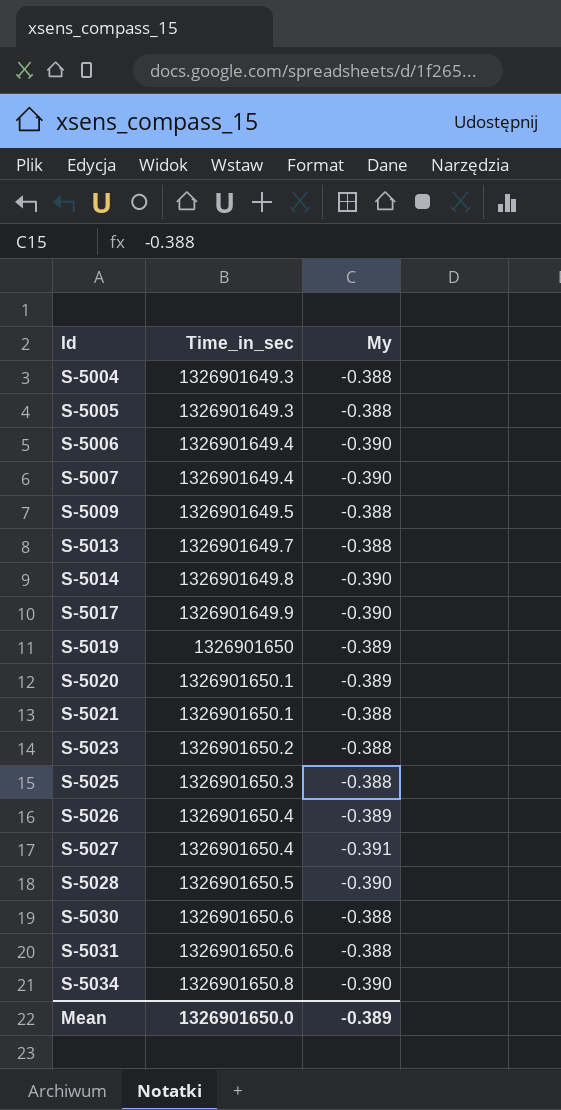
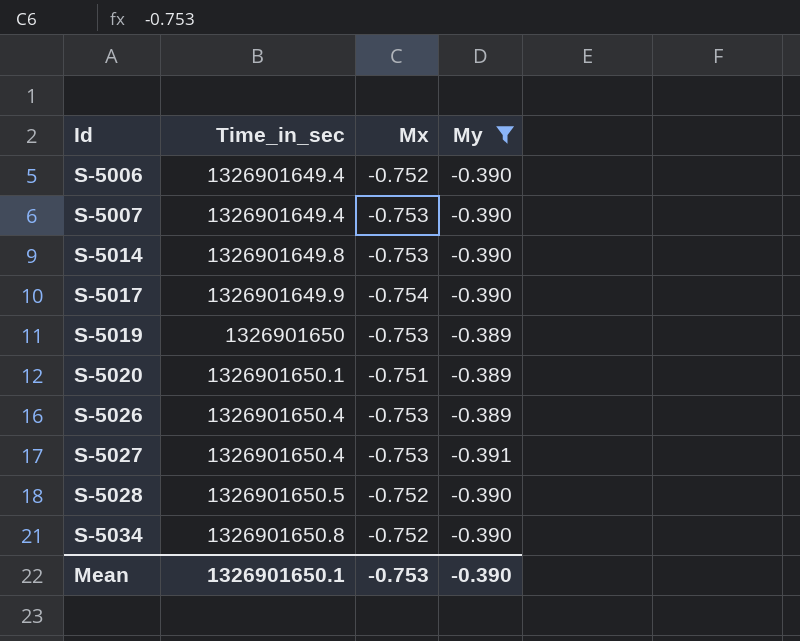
filter: none -> My != -0.388
column Mx | position: none -> 3
Mean | Time_in_sec: 1326901650.0 -> 1326901650.1
Mean | My: -0.389 -> -0.390

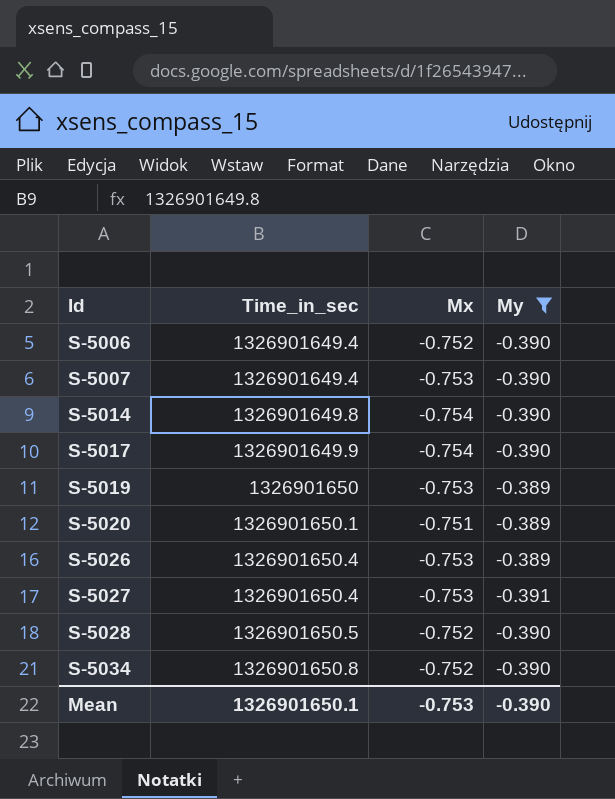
S-5014 | Mx: -0.753 -> -0.754

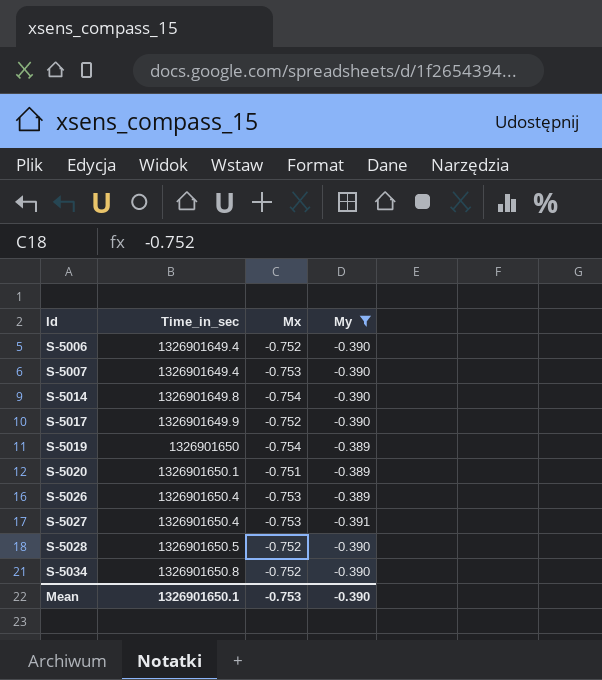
S-5017 | Mx: -0.754 -> -0.752
S-5019 | Mx: -0.753 -> -0.754

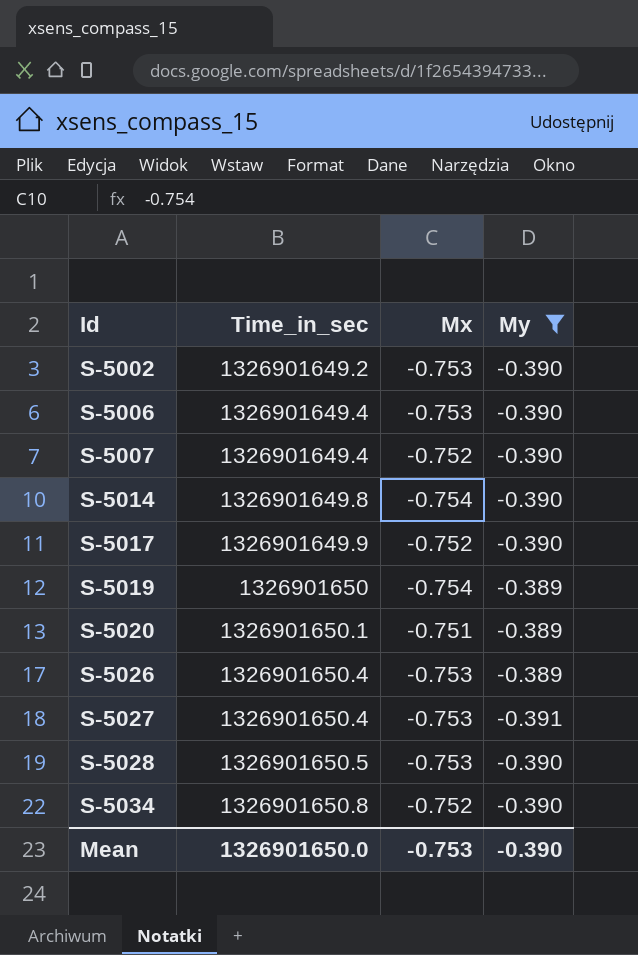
row S-5002: none -> 1326901649.2 | -0.753 | -0.390
S-5006 | Mx: -0.752 -> -0.753
S-5007 | Mx: -0.753 -> -0.752
S-5028 | Mx: -0.752 -> -0.753
Mean | Time_in_sec: 1326901650.1 -> 1326901650.0

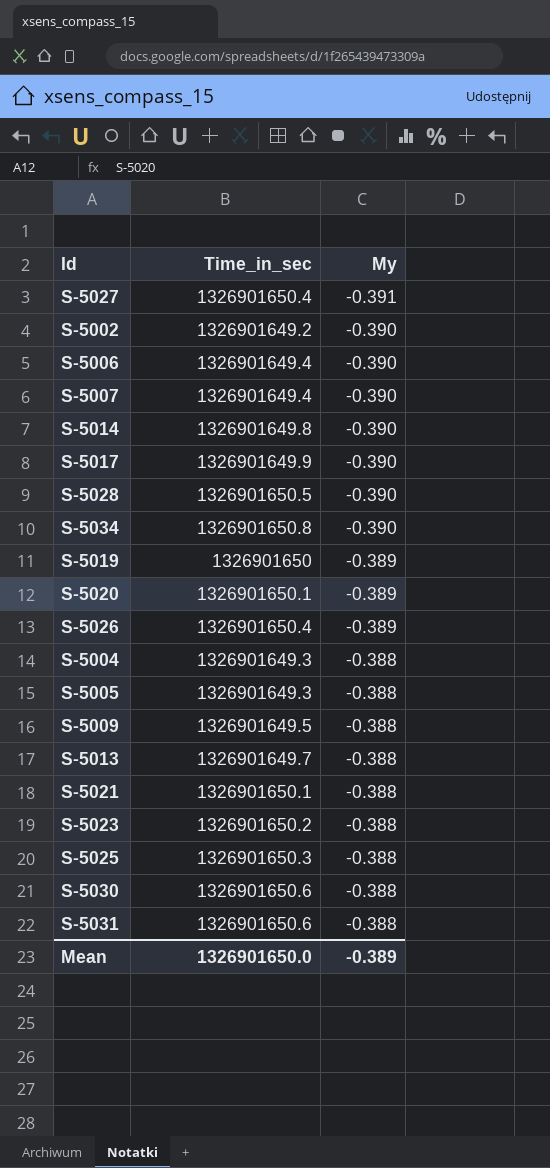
filter: My != -0.388 -> none
row order: Id ascending -> My ascending
column Mx | position: 3 -> none
Mean | My: -0.390 -> -0.389

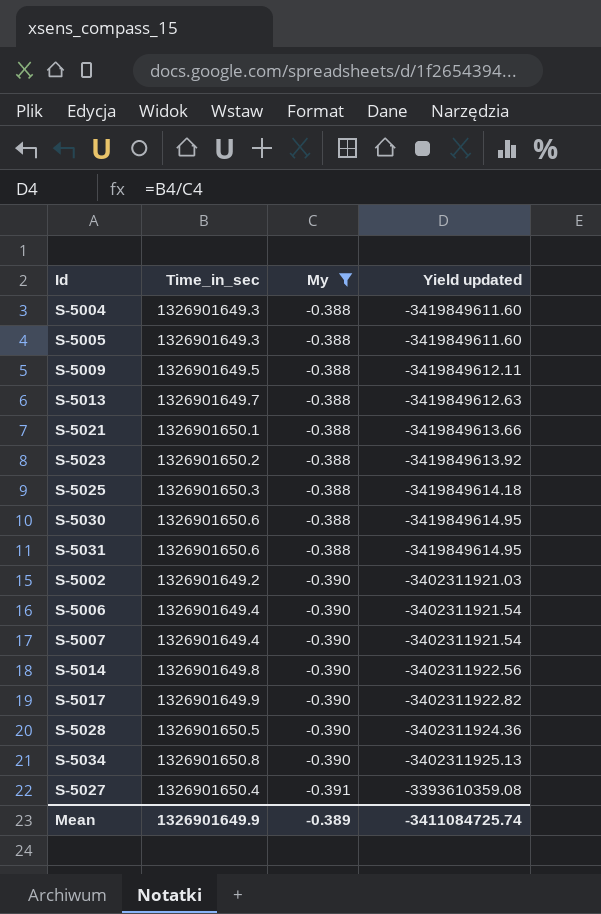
filter: none -> My != -0.389
row order: My ascending -> My descending
column Yield updated | formula: none -> [Time_in_sec] / [My]
Mean | Time_in_sec: 1326901650.0 -> 1326901649.9

